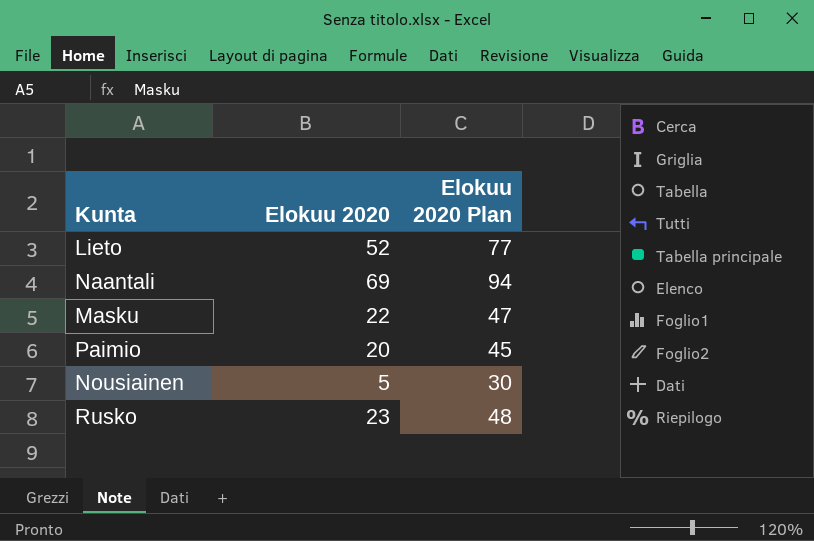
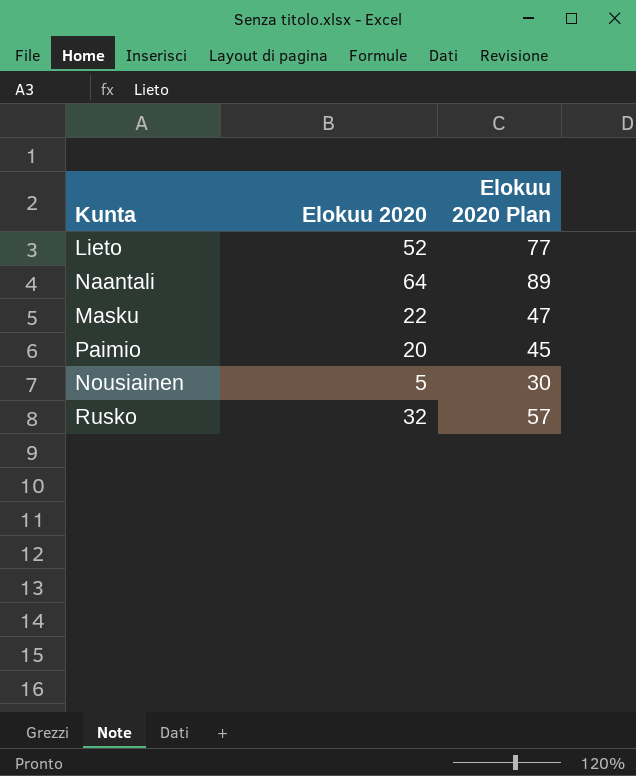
Naantali | Elokuu 2020: 69 -> 64
Naantali | Elokuu 2020 Plan: 94 -> 89
Rusko | Elokuu 2020: 23 -> 32
Rusko | Elokuu 2020 Plan: 48 -> 57

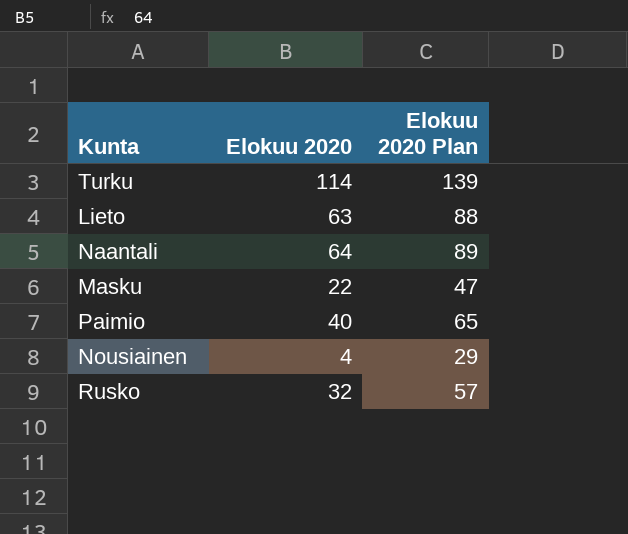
row Turku: none -> 114 | 139
Lieto | Elokuu 2020: 52 -> 63
Lieto | Elokuu 2020 Plan: 77 -> 88
Paimio | Elokuu 2020: 20 -> 40
Paimio | Elokuu 2020 Plan: 45 -> 65
Nousiainen | Elokuu 2020: 5 -> 4
Nousiainen | Elokuu 2020 Plan: 30 -> 29

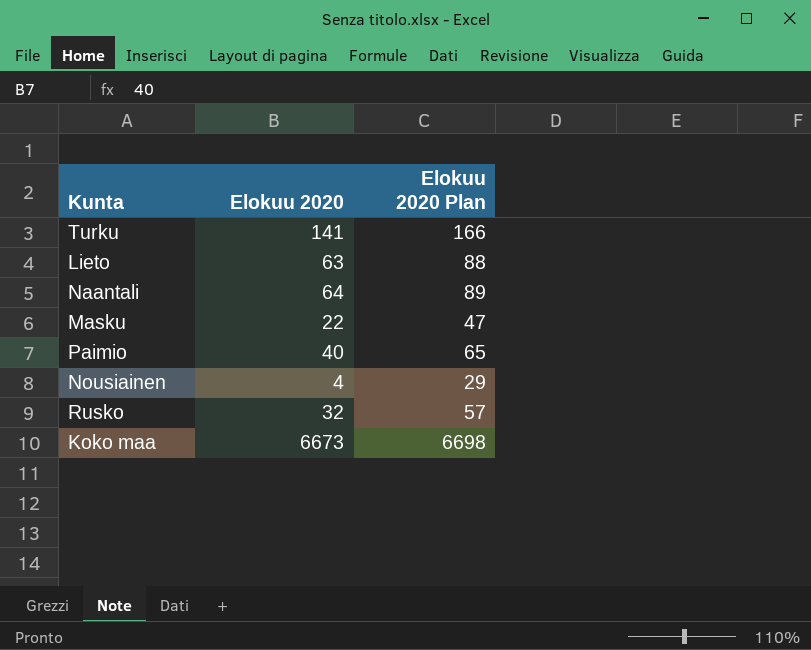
Turku | Elokuu 2020: 114 -> 141
Turku | Elokuu 2020 Plan: 139 -> 166
row Koko maa: none -> 6673 | 6698

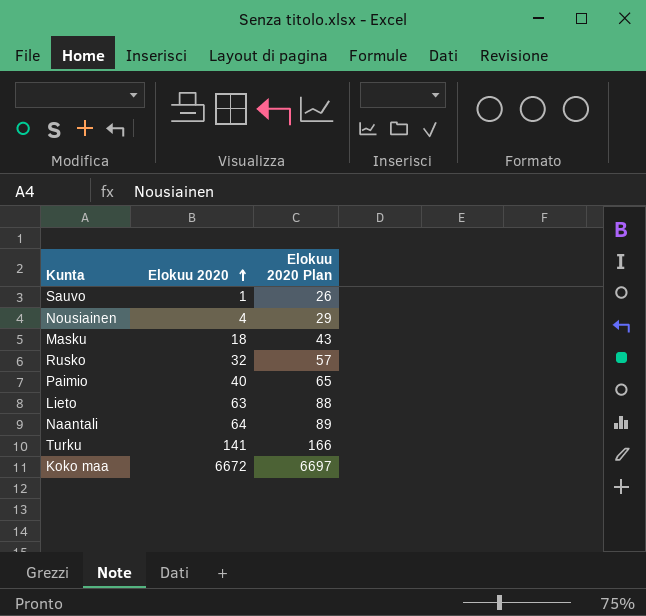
row order: none -> Elokuu 2020 ascending
row Sauvo: none -> 1 | 26
Masku | Elokuu 2020: 22 -> 18
Masku | Elokuu 2020 Plan: 47 -> 43
Koko maa | Elokuu 2020: 6673 -> 6672
Koko maa | Elokuu 2020 Plan: 6698 -> 6697

